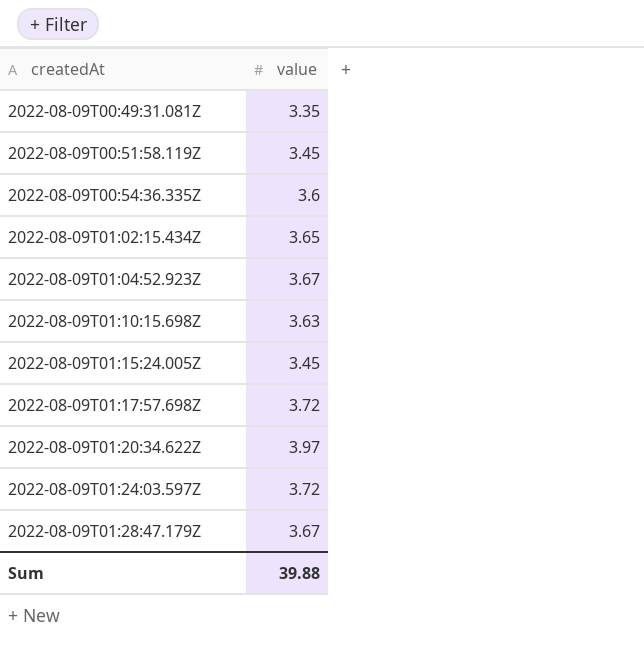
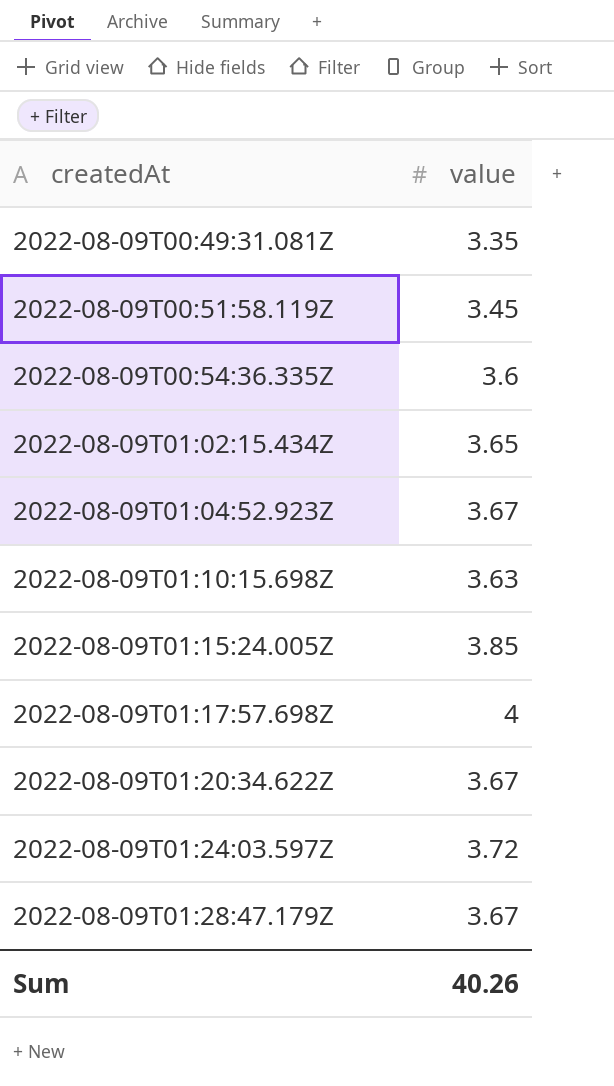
2022-08-09T01:15:24.005Z | value: 3.45 -> 3.85
2022-08-09T01:17:57.698Z | value: 3.72 -> 4
2022-08-09T01:20:34.622Z | value: 3.97 -> 3.67
Sum | value: 39.88 -> 40.26

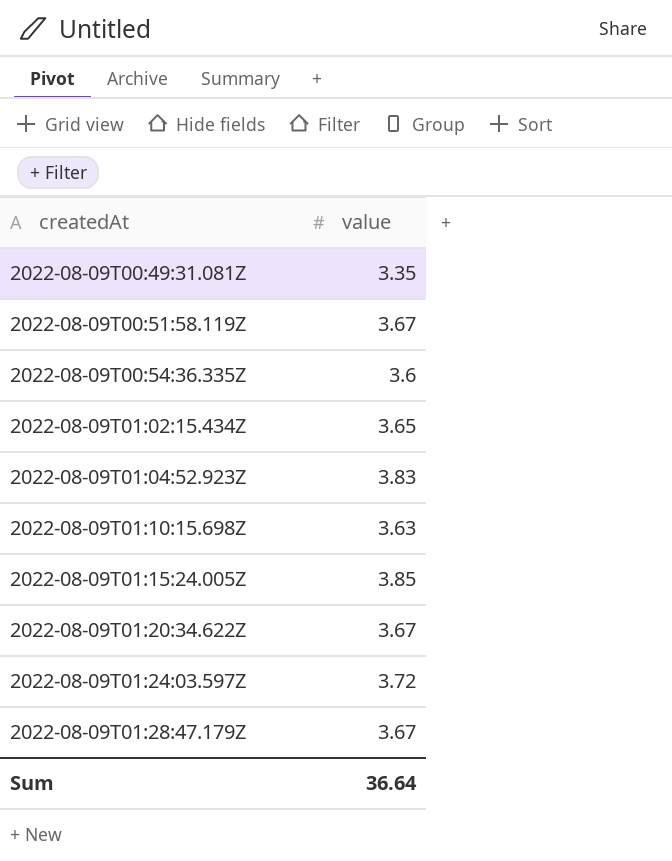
row 2022-08-09T01:17:57.698Z: 4 -> none
2022-08-09T00:51:58.119Z | value: 3.45 -> 3.67
2022-08-09T01:04:52.923Z | value: 3.67 -> 3.83
Sum | value: 40.26 -> 36.64

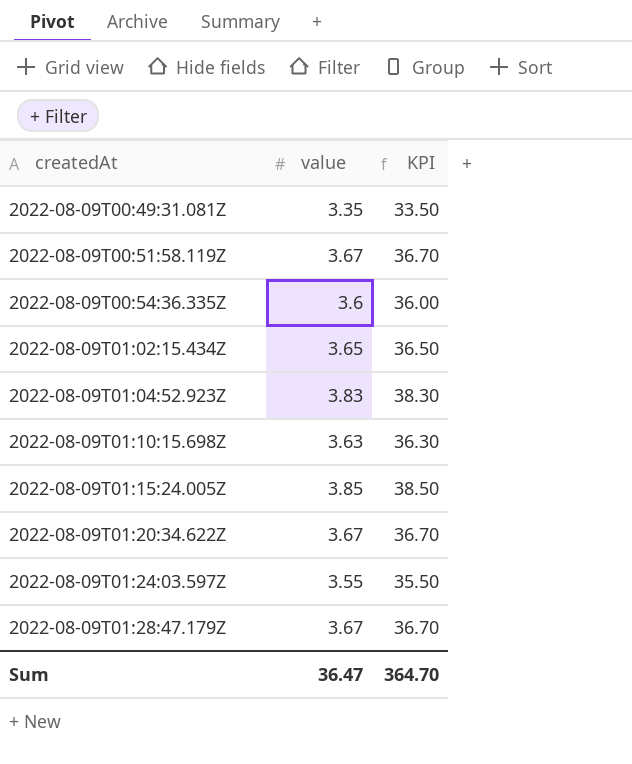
column KPI | formula: none -> [value] * 10
2022-08-09T01:24:03.597Z | value: 3.72 -> 3.55
Sum | value: 36.64 -> 36.47

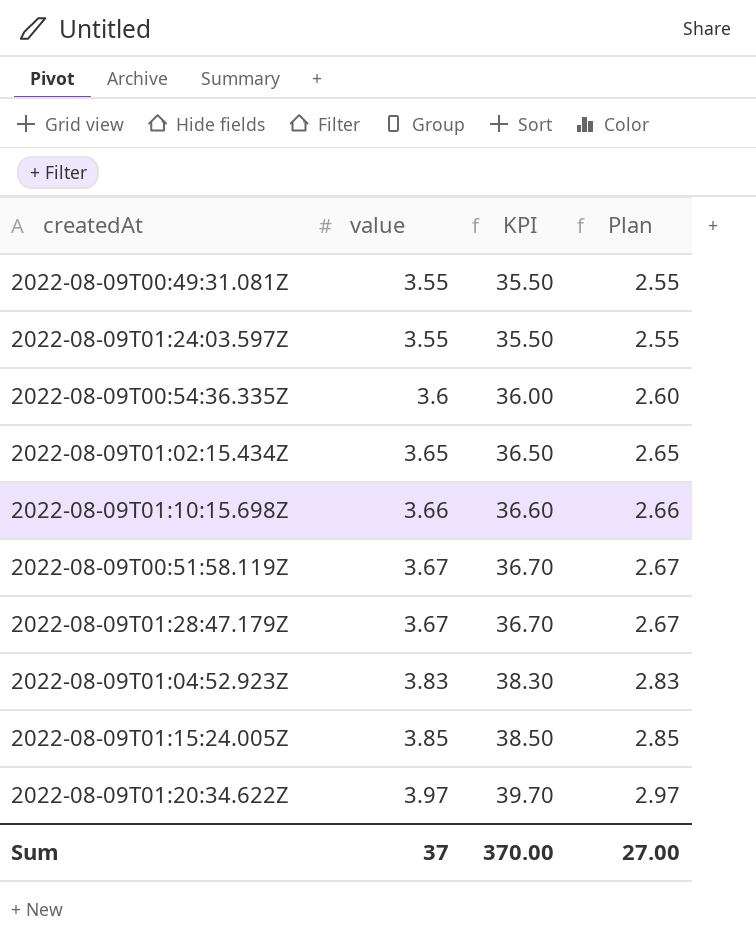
row order: createdAt ascending -> value ascending
column Plan | formula: none -> [value] - 1
2022-08-09T00:49:31.081Z | value: 3.35 -> 3.55
2022-08-09T00:49:31.081Z | KPI: 33.50 -> 35.50
2022-08-09T01:10:15.698Z | value: 3.63 -> 3.66
2022-08-09T01:10:15.698Z | KPI: 36.30 -> 36.60
2022-08-09T01:20:34.622Z | value: 3.67 -> 3.97
2022-08-09T01:20:34.622Z | KPI: 36.70 -> 39.70
Sum | value: 36.47 -> 37
Sum | KPI: 364.70 -> 370.00

